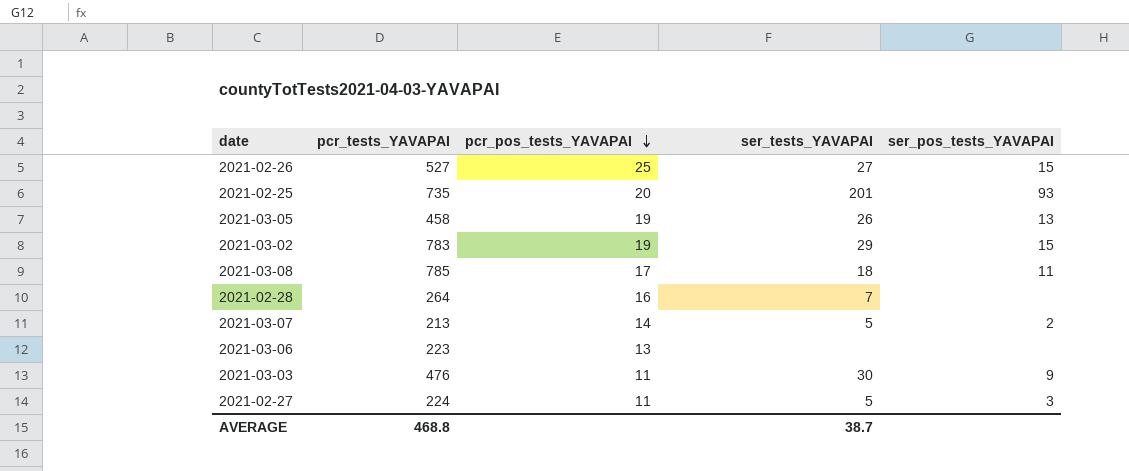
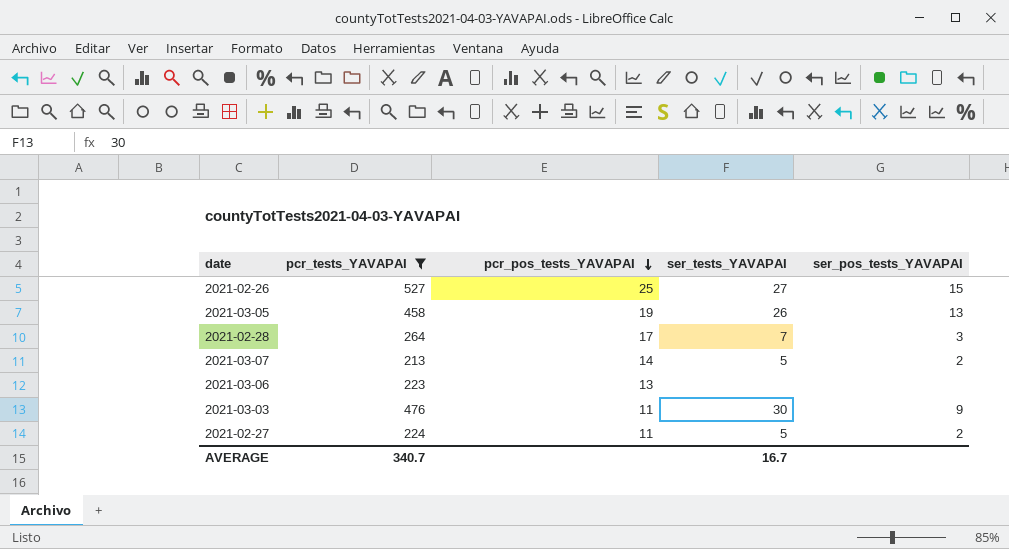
filter: none -> pcr_tests_YAVAPAI <= 527
2021-02-28 | pcr_pos_tests_YAVAPAI: 16 -> 17
2021-02-28 | ser_pos_tests_YAVAPAI: none -> 3
2021-02-27 | ser_pos_tests_YAVAPAI: 3 -> 2
AVERAGE | pcr_tests_YAVAPAI: 468.8 -> 340.7
AVERAGE | ser_tests_YAVAPAI: 38.7 -> 16.7

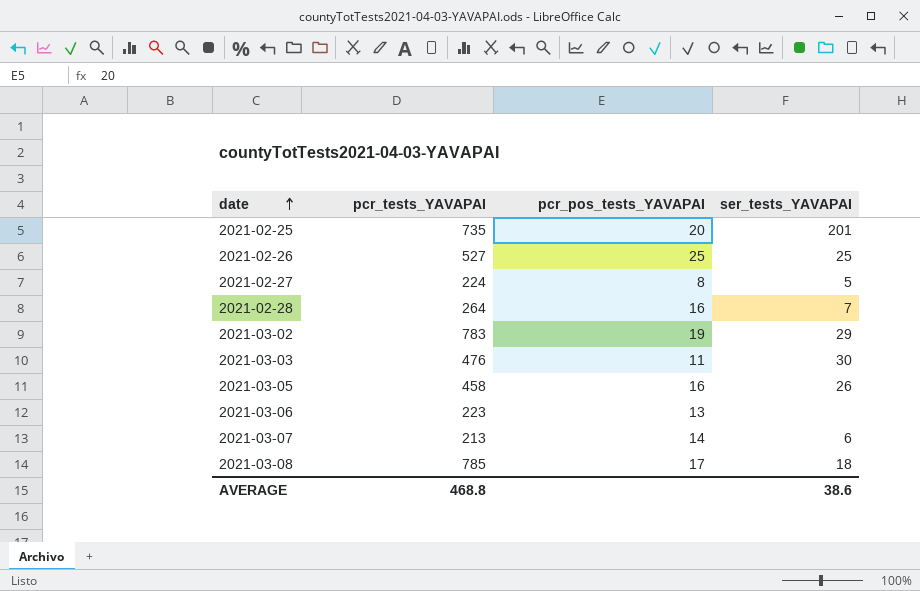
filter: pcr_tests_YAVAPAI <= 527 -> none
row order: pcr_pos_tests_YAVAPAI descending -> date ascending
column ser_pos_tests_YAVAPAI | position: 5 -> none
2021-02-26 | ser_tests_YAVAPAI: 27 -> 25
2021-02-27 | pcr_pos_tests_YAVAPAI: 11 -> 8
2021-02-28 | pcr_pos_tests_YAVAPAI: 17 -> 16
2021-03-05 | pcr_pos_tests_YAVAPAI: 19 -> 16
2021-03-07 | ser_tests_YAVAPAI: 5 -> 6
AVERAGE | pcr_tests_YAVAPAI: 340.7 -> 468.8
AVERAGE | ser_tests_YAVAPAI: 16.7 -> 38.6

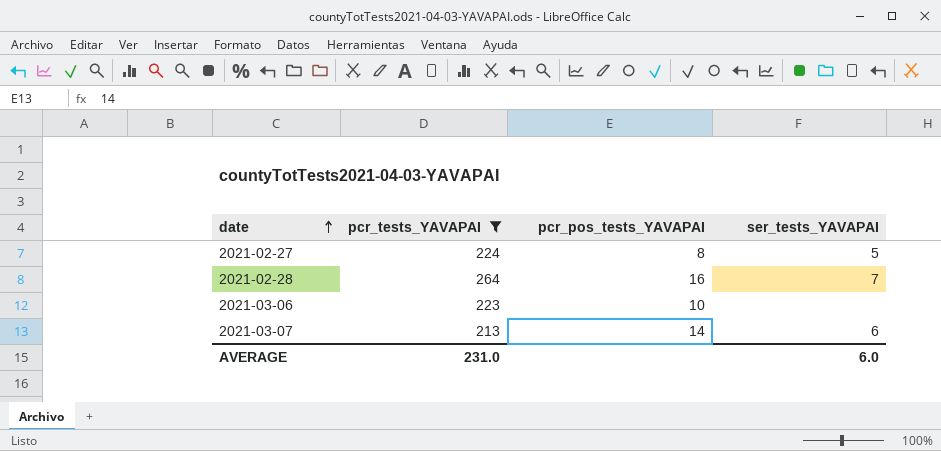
filter: none -> pcr_tests_YAVAPAI <= 264
2021-03-06 | pcr_pos_tests_YAVAPAI: 13 -> 10
AVERAGE | pcr_tests_YAVAPAI: 468.8 -> 231.0
AVERAGE | ser_tests_YAVAPAI: 38.6 -> 6.0

